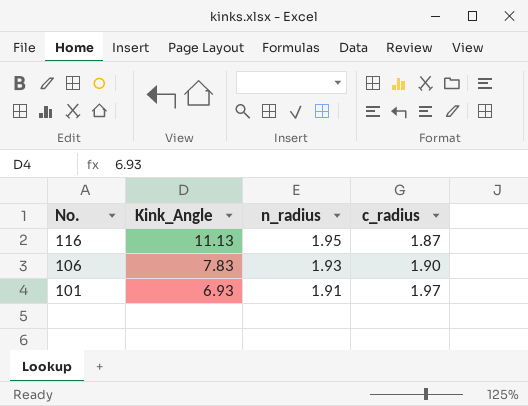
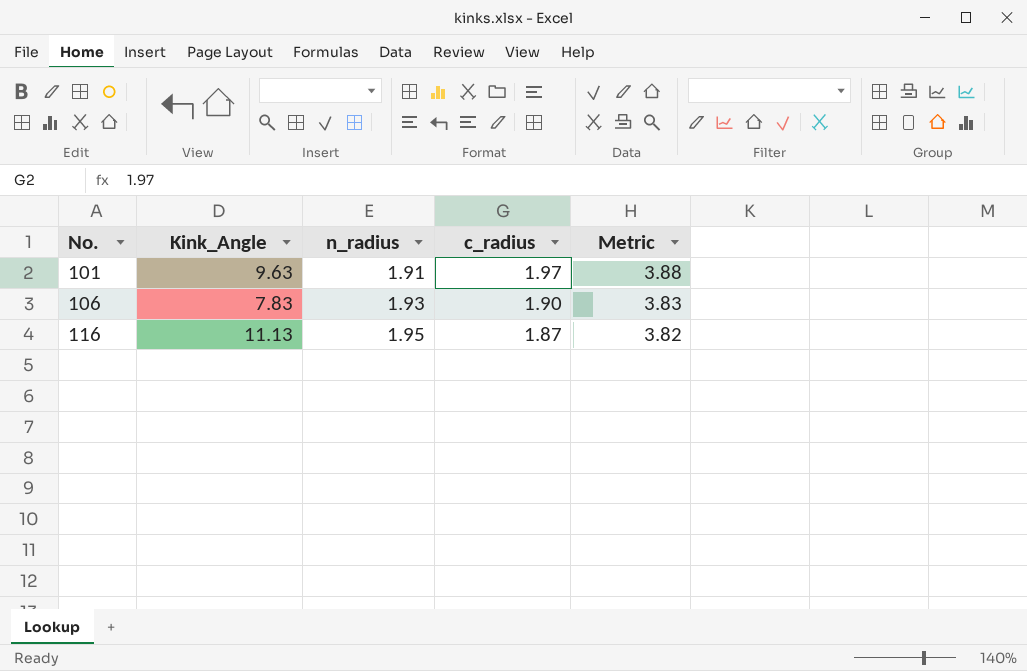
row order: No. descending -> No. ascending
column Metric | formula: none -> [n_radius] + [c_radius]
101 | Kink_Angle: 6.93 -> 9.63

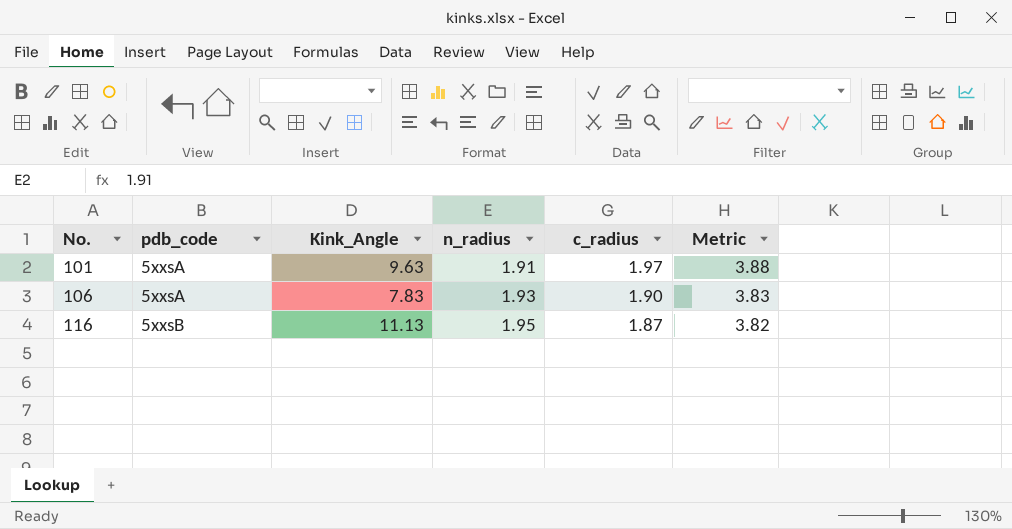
column pdb_code | position: none -> 2

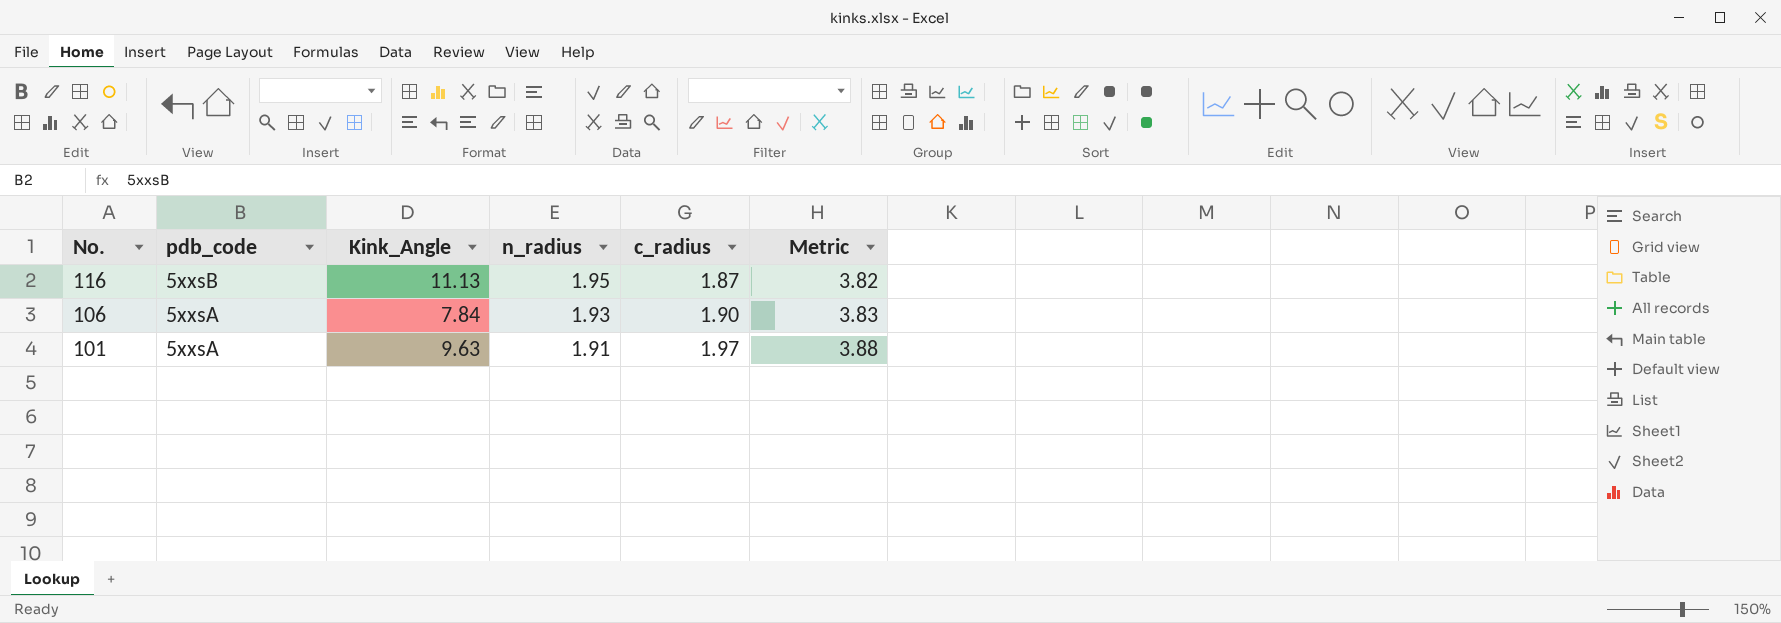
row order: No. ascending -> No. descending
106 | Kink_Angle: 7.83 -> 7.84

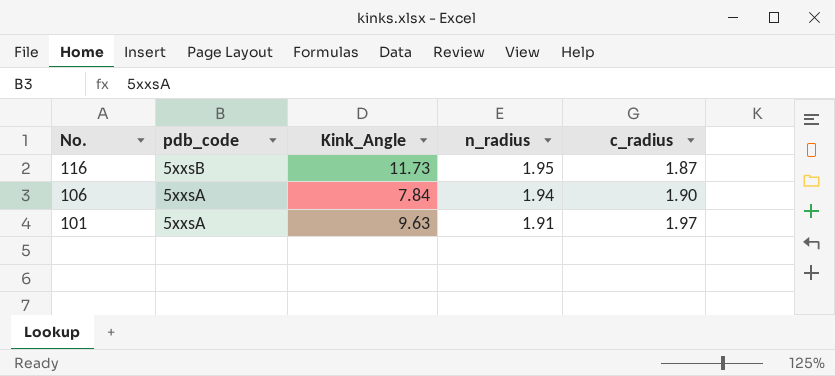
column Metric | formula: [n_radius] + [c_radius] -> none
116 | Kink_Angle: 11.13 -> 11.73
106 | n_radius: 1.93 -> 1.94

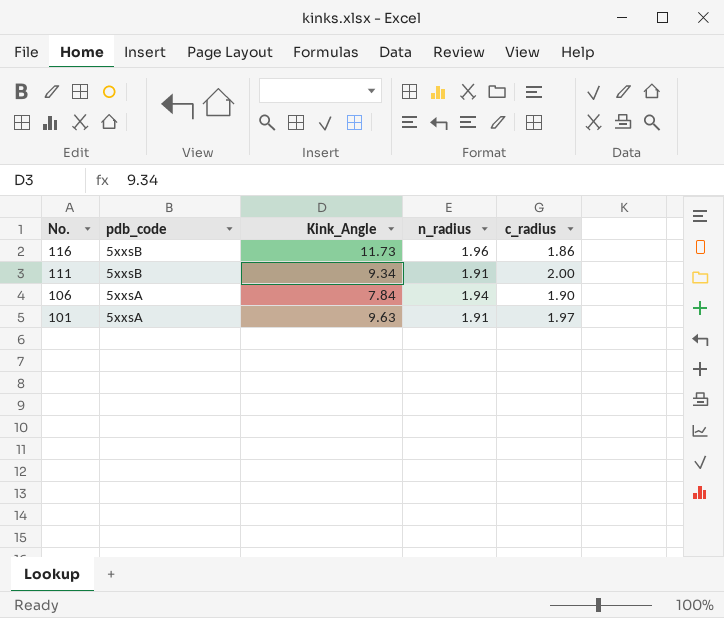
116 | n_radius: 1.95 -> 1.96
116 | c_radius: 1.87 -> 1.86
row 111: none -> 5xxsB | 9.34 | 1.91 | 2.00

